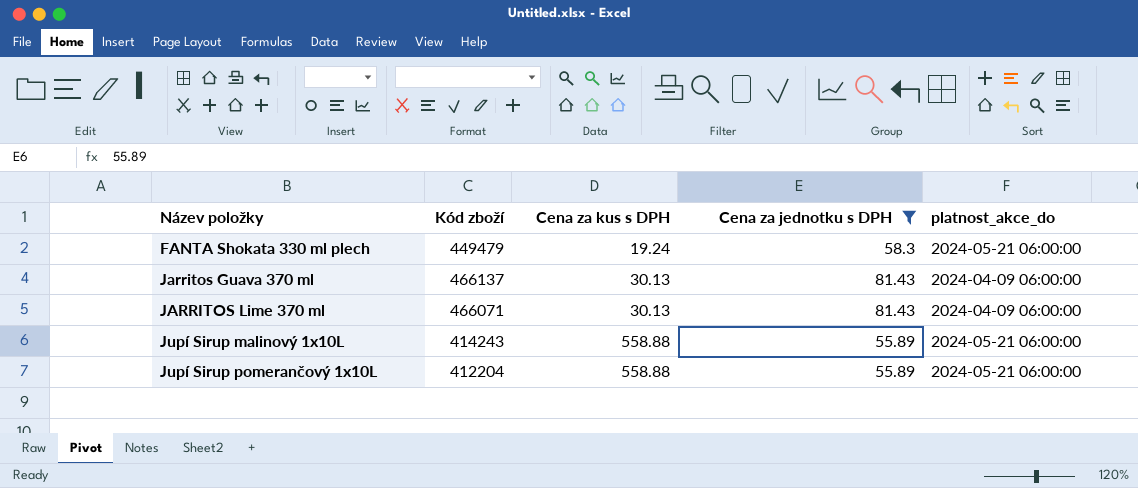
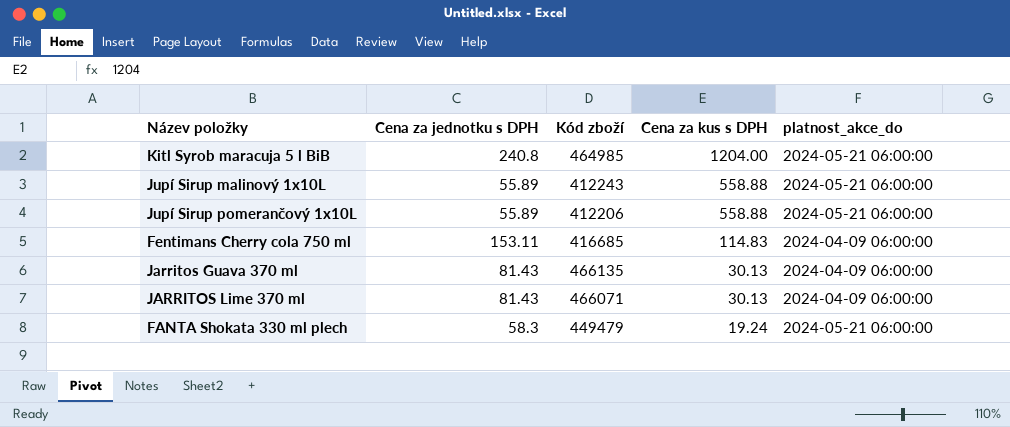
filter: Cena za jednotku s DPH <= 81.43 -> none
row order: Název položky ascending -> Cena za kus s DPH descending
column Cena za jednotku s DPH | position: 4 -> 2
Jupí Sirup malinový 1x10L | Kód zboží: 414243 -> 412243
Jupí Sirup pomerančový 1x10L | Kód zboží: 412204 -> 412206
Jarritos Guava 370 ml | Kód zboží: 466137 -> 466135

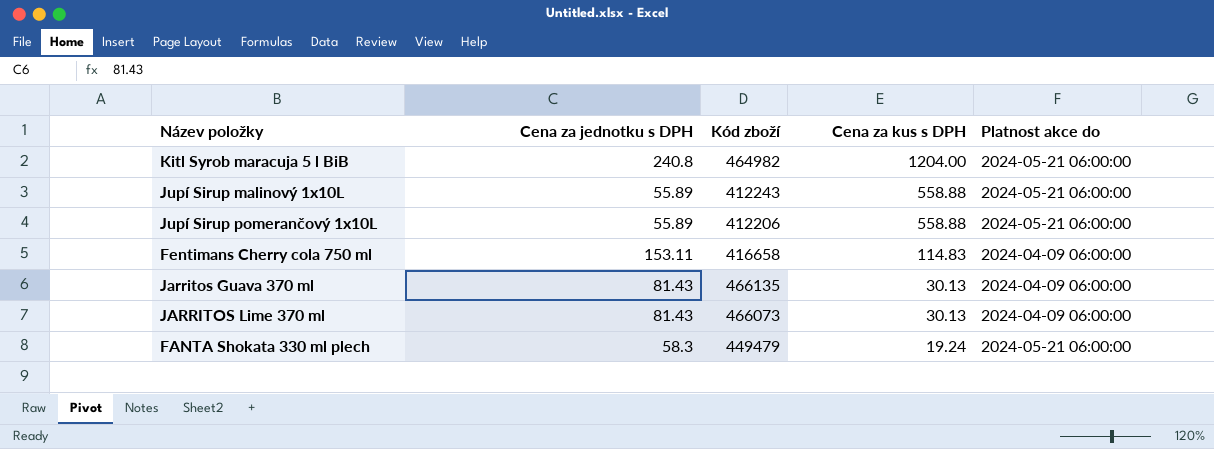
column name: platnost_akce_do -> Platnost akce do
Kitl Syrob maracuja 5 l BiB | Kód zboží: 464985 -> 464982
Fentimans Cherry cola 750 ml | Kód zboží: 416685 -> 416658
JARRITOS Lime 370 ml | Kód zboží: 466071 -> 466073

